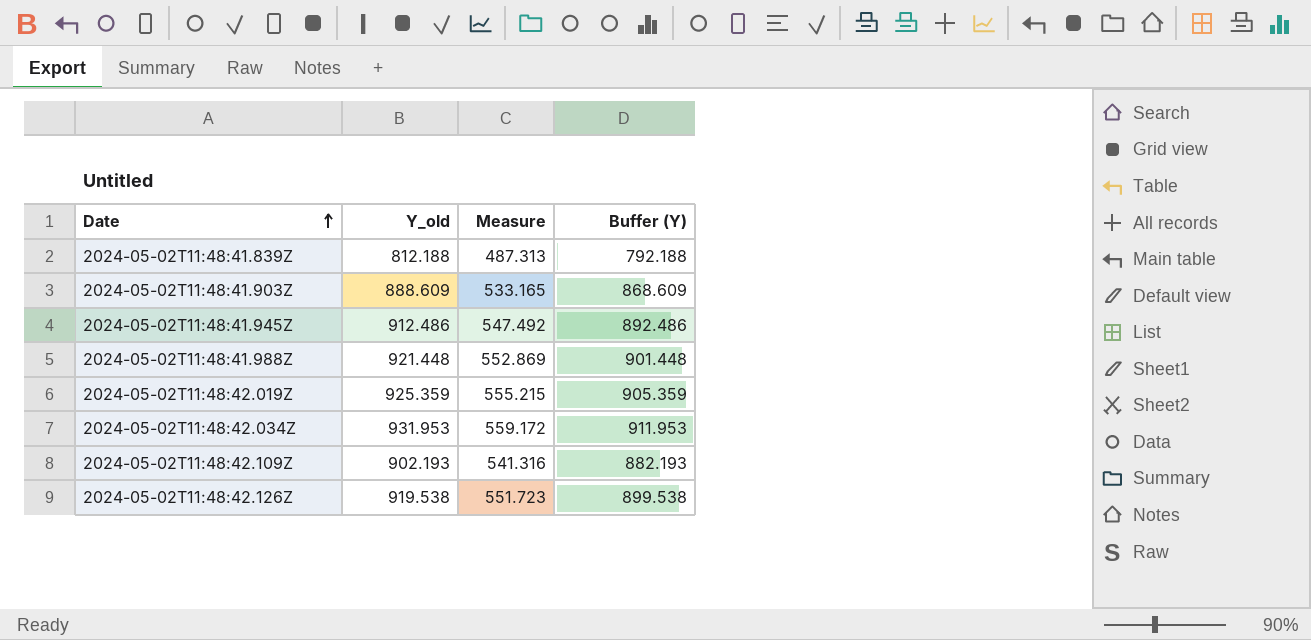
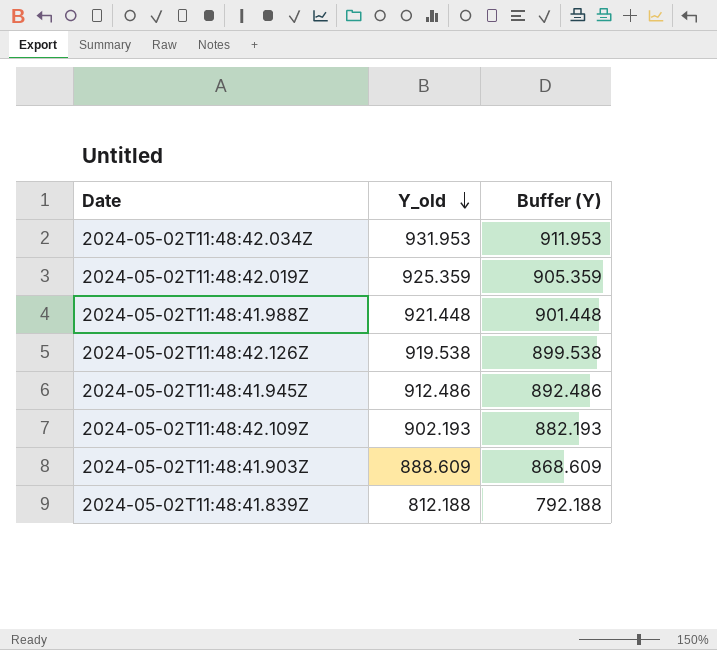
row order: Date ascending -> Y_old descending
column Measure | formula: [Y_old] * 0.6 -> none

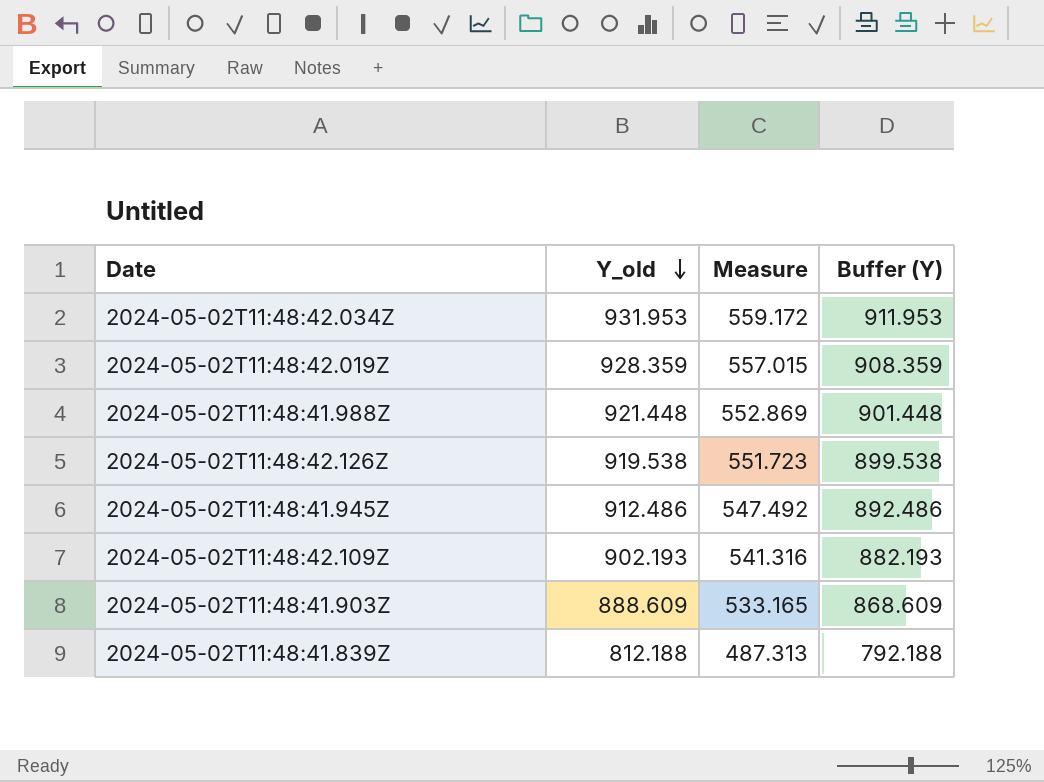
column Measure | formula: none -> [Y_old] * 0.6
2024-05-02T11:48:42.019Z | Y_old: 925.359 -> 928.359
2024-05-02T11:48:42.019Z | Buffer (Y): 905.359 -> 908.359

